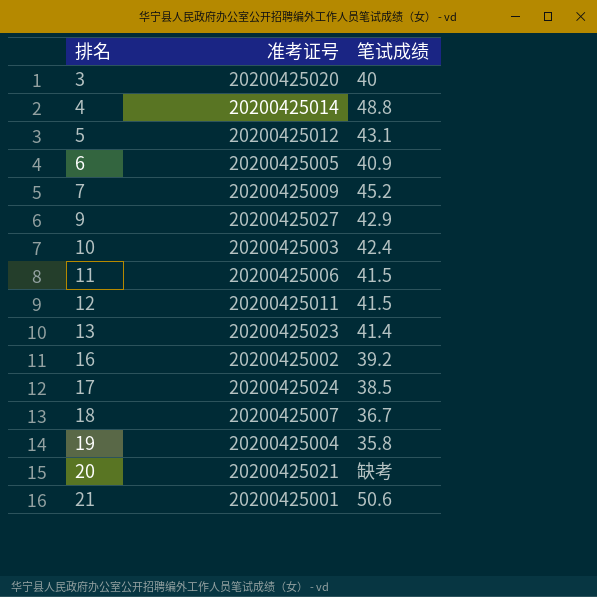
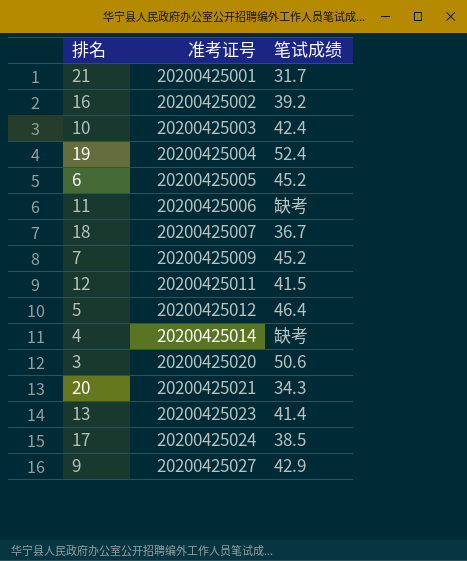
row order: 排名 ascending -> 准考证号 ascending
21 | 笔试成绩: 50.6 -> 31.7
19 | 笔试成绩: 35.8 -> 52.4
6 | 笔试成绩: 40.9 -> 45.2
11 | 笔试成绩: 41.5 -> 缺考
5 | 笔试成绩: 43.1 -> 46.4
4 | 笔试成绩: 48.8 -> 缺考
3 | 笔试成绩: 40 -> 50.6
20 | 笔试成绩: 缺考 -> 34.3

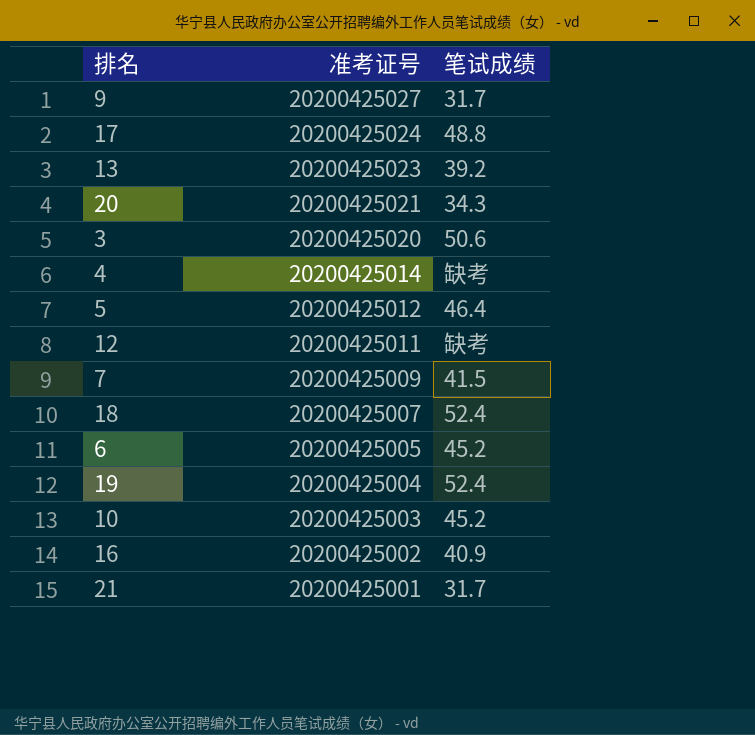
row order: 准考证号 ascending -> 准考证号 descending
row 11: 20200425006 | 缺考 -> none
9 | 笔试成绩: 42.9 -> 31.7
17 | 笔试成绩: 38.5 -> 48.8
13 | 笔试成绩: 41.4 -> 39.2
12 | 笔试成绩: 41.5 -> 缺考
7 | 笔试成绩: 45.2 -> 41.5
18 | 笔试成绩: 36.7 -> 52.4
10 | 笔试成绩: 42.4 -> 45.2
16 | 笔试成绩: 39.2 -> 40.9

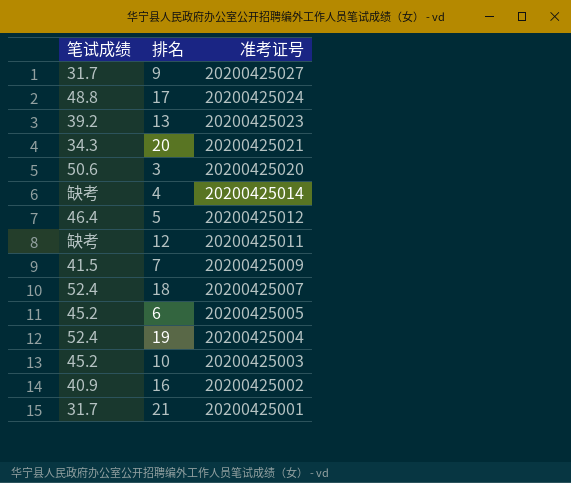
column 笔试成绩 | position: 3 -> 1

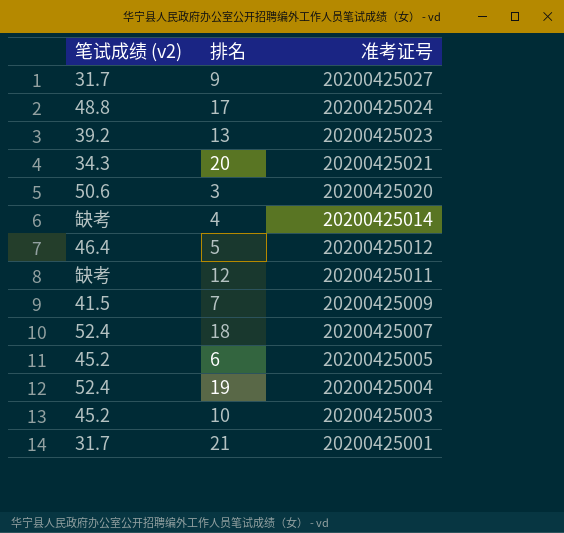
column name: 笔试成绩 -> 笔试成绩 (v2)
row 16: 40.9 | 20200425002 -> none

